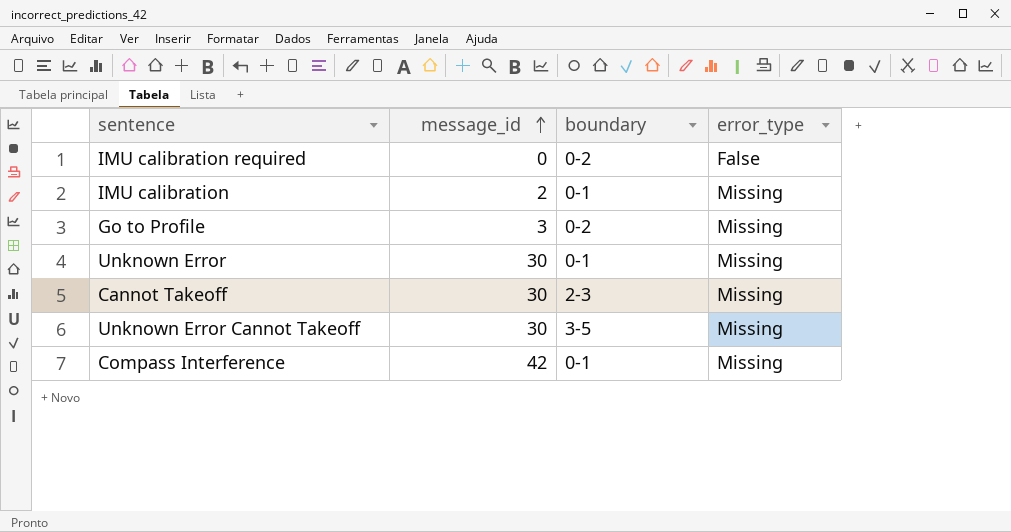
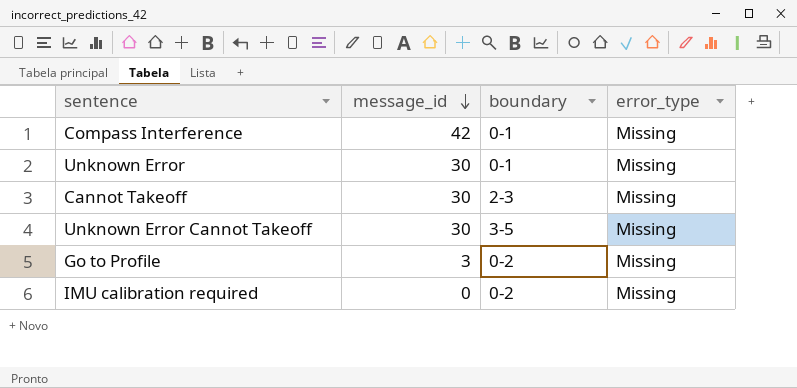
row order: message_id ascending -> message_id descending
row IMU calibration: 2 | 0-1 | Missing -> none
IMU calibration required | error_type: False -> Missing

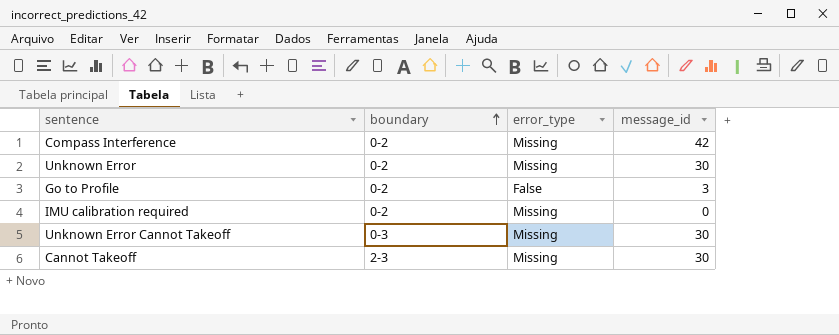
row order: message_id descending -> boundary ascending
column message_id | position: 2 -> 4
Compass Interference | boundary: 0-1 -> 0-2
Unknown Error | boundary: 0-1 -> 0-2
Go to Profile | error_type: Missing -> False
Unknown Error Cannot Takeoff | boundary: 3-5 -> 0-3

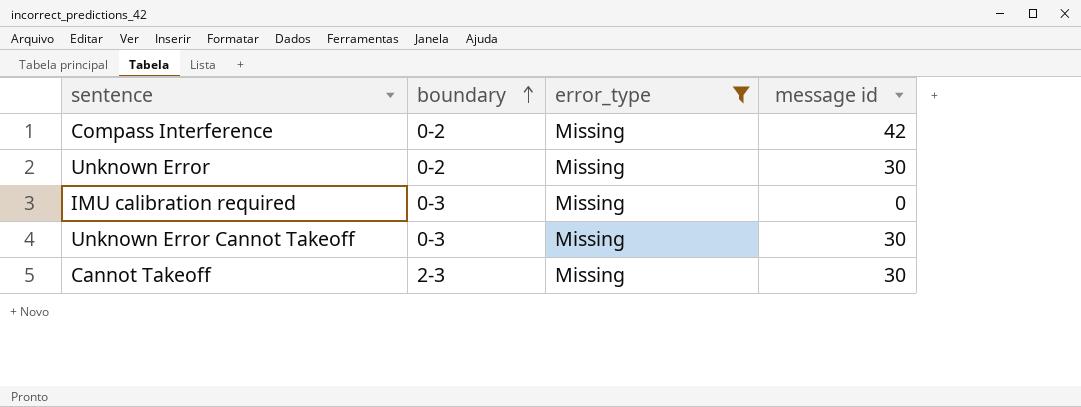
filter: none -> error_type = Missing
column name: message_id -> message id
IMU calibration required | boundary: 0-2 -> 0-3

